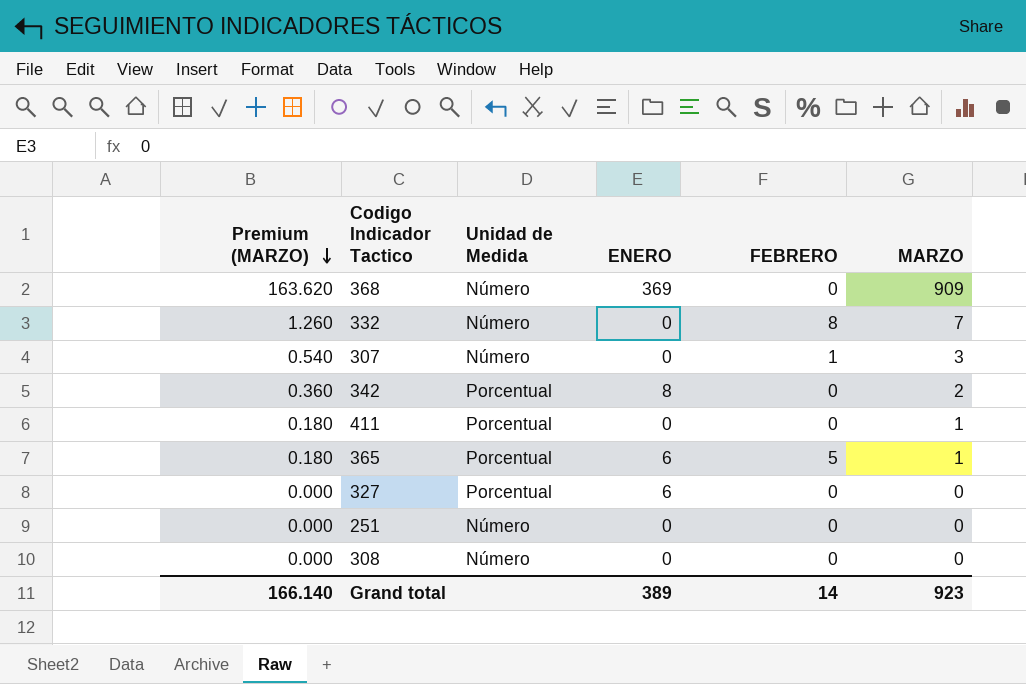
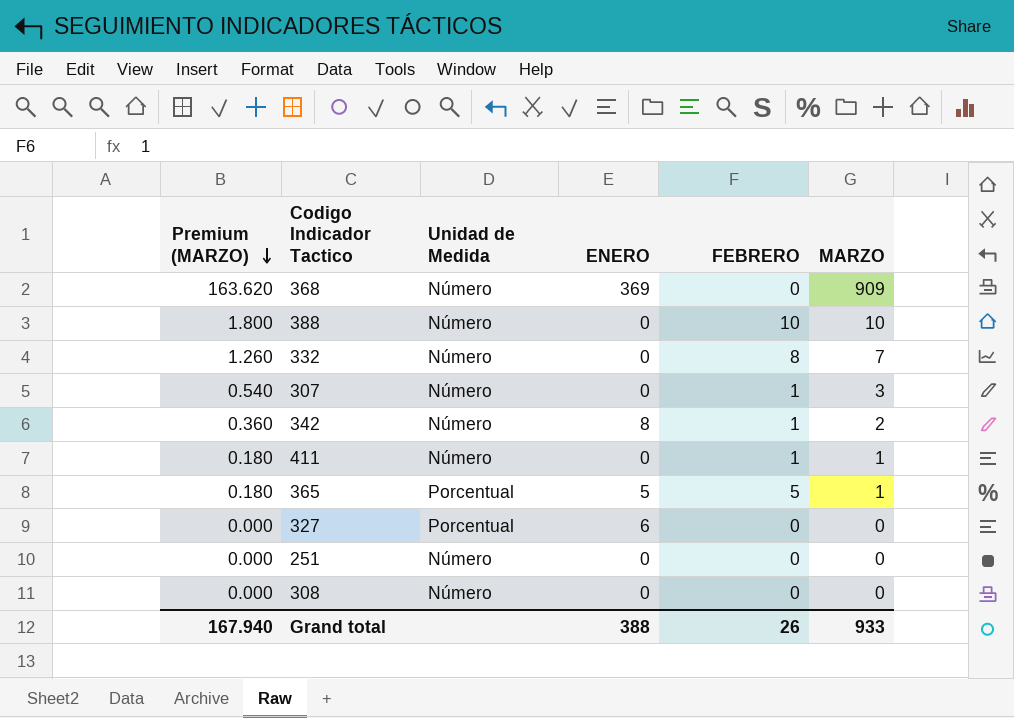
row 388: none -> 1.800 | Número | 0 | 10 | 10
342 | Unidad de Medida: Porcentual -> Número
342 | FEBRERO: 0 -> 1
411 | Unidad de Medida: Porcentual -> Número
411 | FEBRERO: 0 -> 1
365 | ENERO: 6 -> 5
Grand total | Premium (MARZO): 166.140 -> 167.940
Grand total | ENERO: 389 -> 388
Grand total | FEBRERO: 14 -> 26
Grand total | MARZO: 923 -> 933

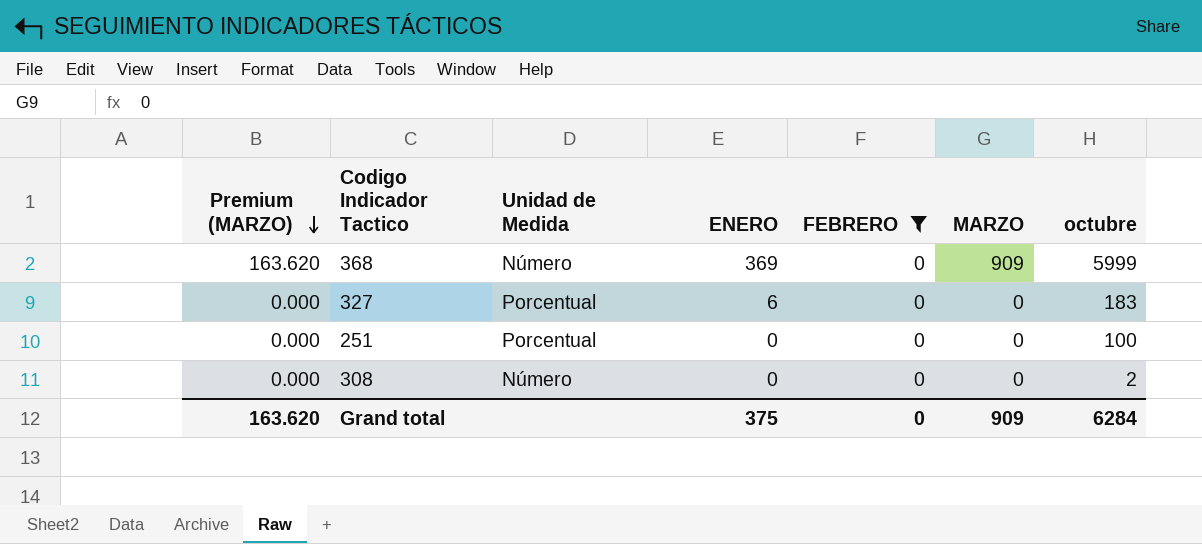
filter: none -> FEBRERO = 0
column octubre | position: none -> 7
251 | Unidad de Medida: Número -> Porcentual
Grand total | Premium (MARZO): 167.940 -> 163.620
Grand total | ENERO: 388 -> 375
Grand total | FEBRERO: 26 -> 0
Grand total | MARZO: 933 -> 909

